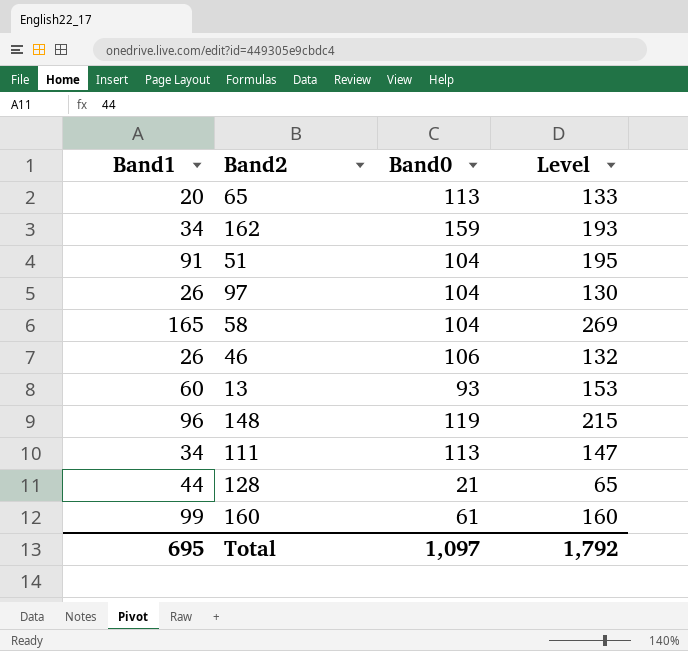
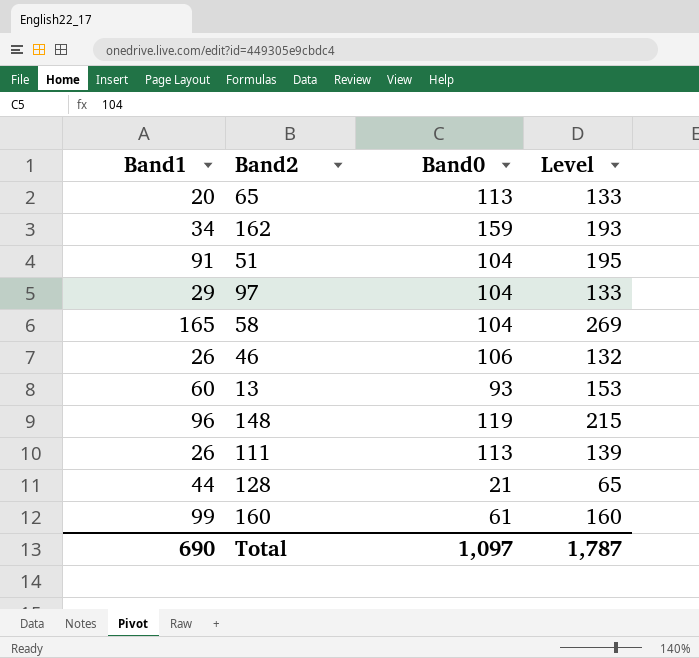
97 | Band1: 26 -> 29
97 | Level: 130 -> 133
111 | Band1: 34 -> 26
111 | Level: 147 -> 139
Total | Band1: 695 -> 690
Total | Level: 1,792 -> 1,787

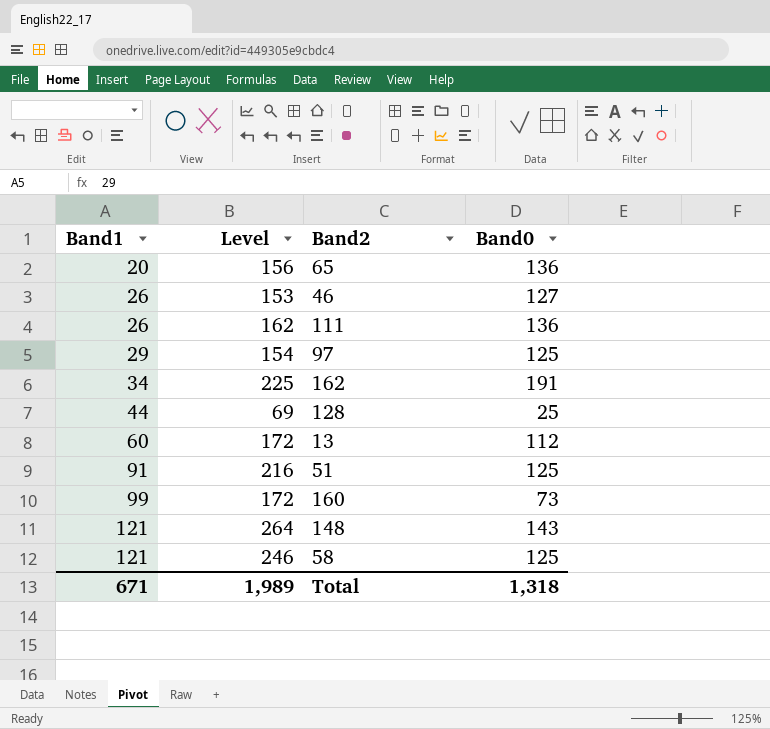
row order: none -> Band1 ascending
column Level | position: 4 -> 2
65 | Level: 133 -> 156
65 | Band0: 113 -> 136
46 | Level: 132 -> 153
46 | Band0: 106 -> 127
111 | Level: 139 -> 162
111 | Band0: 113 -> 136
97 | Level: 133 -> 154
97 | Band0: 104 -> 125
162 | Level: 193 -> 225
162 | Band0: 159 -> 191
128 | Level: 65 -> 69
128 | Band0: 21 -> 25
13 | Level: 153 -> 172
13 | Band0: 93 -> 112
51 | Level: 195 -> 216
51 | Band0: 104 -> 125
160 | Level: 160 -> 172
160 | Band0: 61 -> 73
148 | Band1: 96 -> 121
148 | Level: 215 -> 264
148 | Band0: 119 -> 143
58 | Band1: 165 -> 121
58 | Level: 269 -> 246
58 | Band0: 104 -> 125
Total | Band1: 690 -> 671
Total | Level: 1,787 -> 1,989
Total | Band0: 1,097 -> 1,318

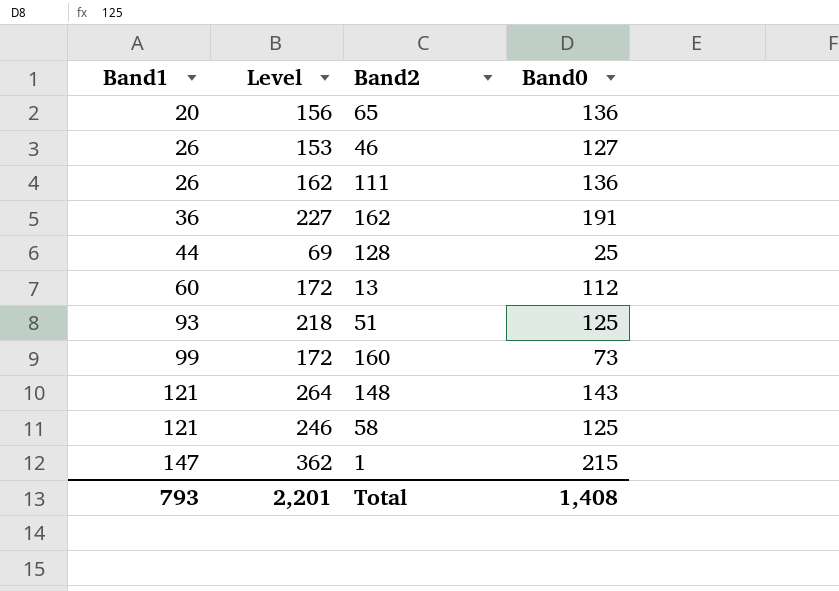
row 97: 29 | 154 | 125 -> none
162 | Band1: 34 -> 36
162 | Level: 225 -> 227
51 | Band1: 91 -> 93
51 | Level: 216 -> 218
row 1: none -> 147 | 362 | 215
Total | Band1: 671 -> 793
Total | Level: 1,989 -> 2,201
Total | Band0: 1,318 -> 1,408

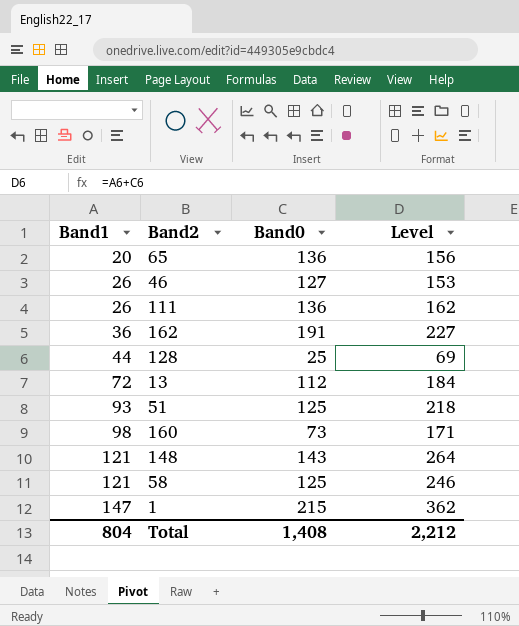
column Level | position: 2 -> 4
13 | Band1: 60 -> 72
13 | Level: 172 -> 184
160 | Band1: 99 -> 98
160 | Level: 172 -> 171
Total | Band1: 793 -> 804
Total | Level: 2,201 -> 2,212

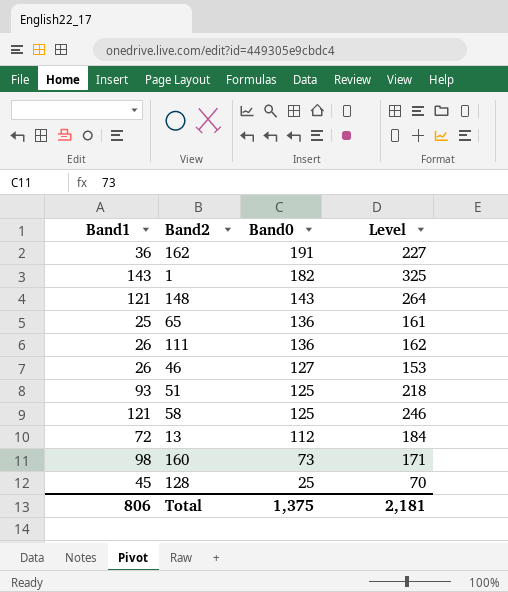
row order: Band1 ascending -> Band0 descending
1 | Band1: 147 -> 143
1 | Band0: 215 -> 182
1 | Level: 362 -> 325
65 | Band1: 20 -> 25
65 | Level: 156 -> 161
128 | Band1: 44 -> 45
128 | Level: 69 -> 70
Total | Band1: 804 -> 806
Total | Band0: 1,408 -> 1,375
Total | Level: 2,212 -> 2,181

